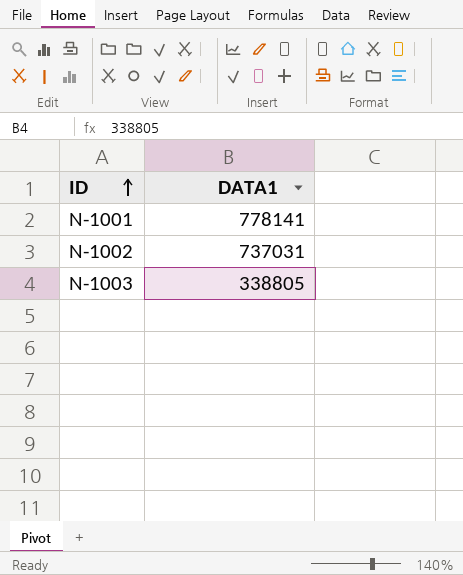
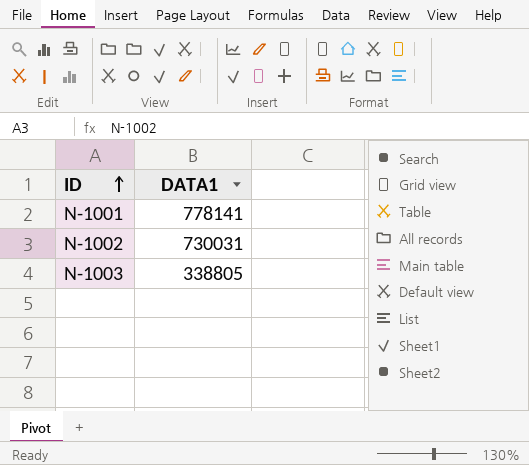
N-1002 | DATA1: 737031 -> 730031

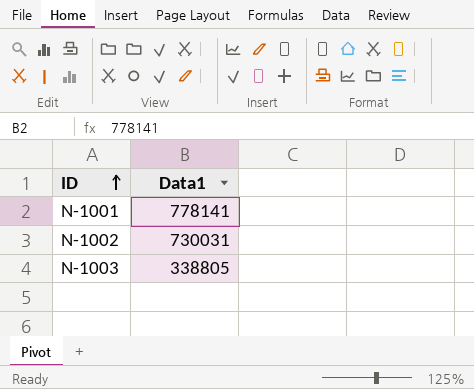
column name: DATA1 -> Data1

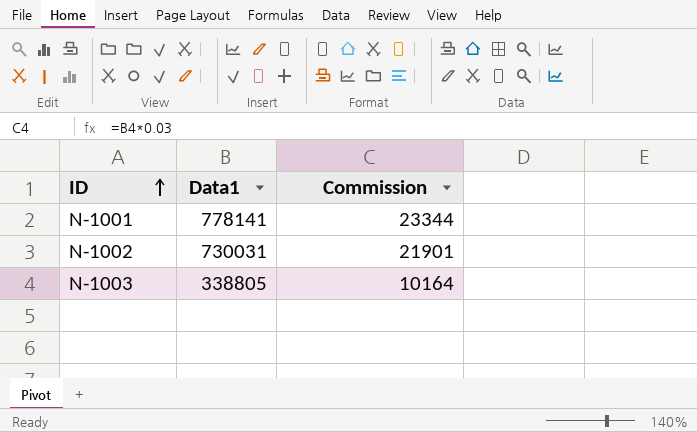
column Commission | formula: none -> [Data1] * 0.03

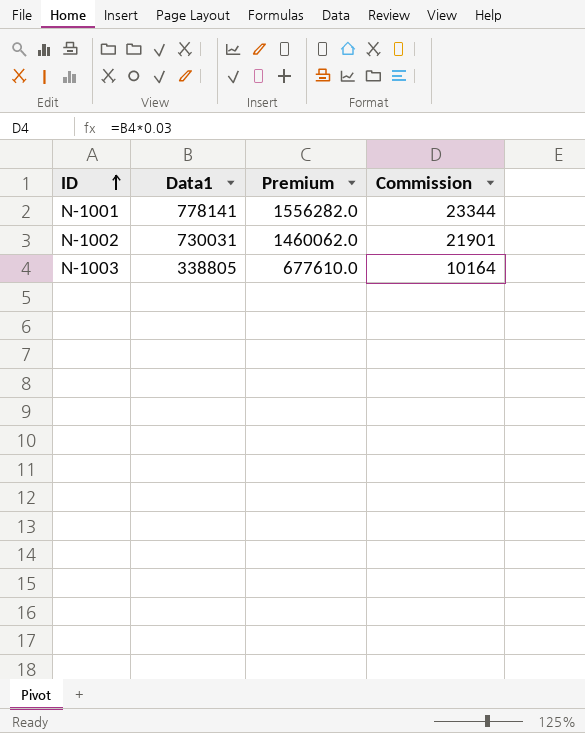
column Premium | formula: none -> [Data1] * 2

